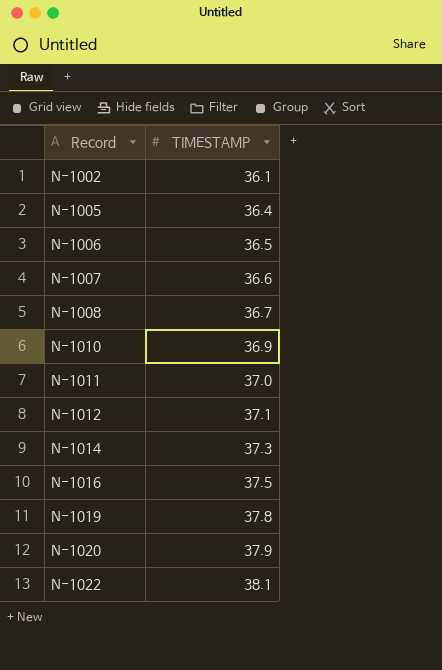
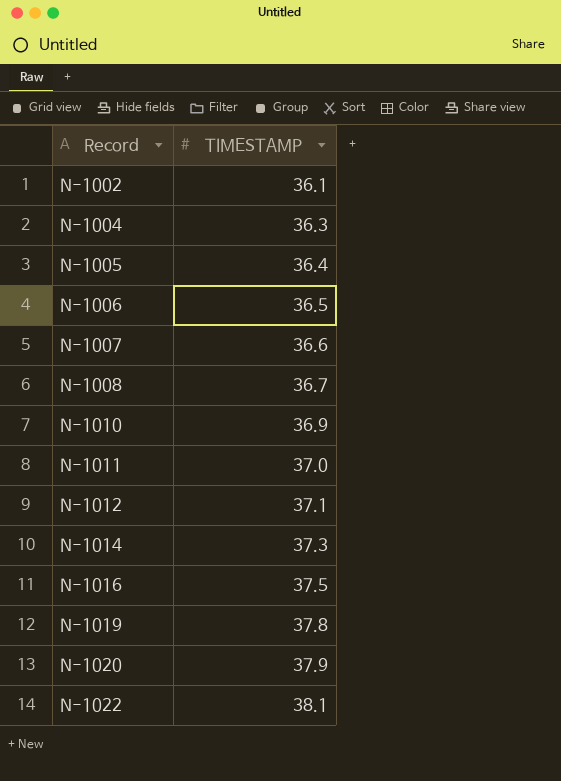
row N-1004: none -> 36.3

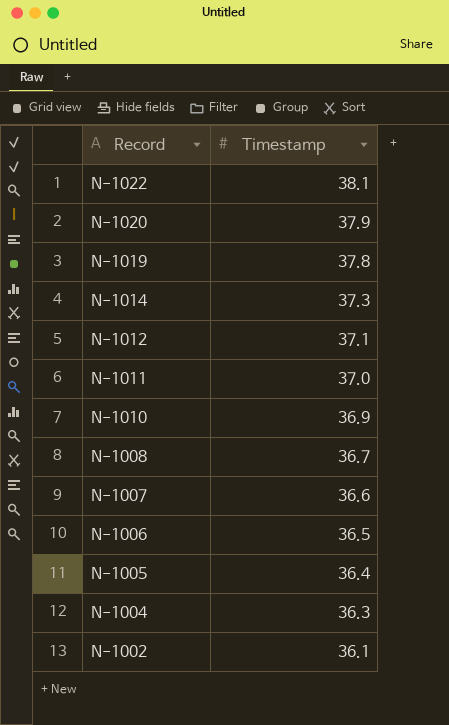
row order: Record ascending -> Record descending
column name: TIMESTAMP -> Timestamp
row N-1016: 37.5 -> none

